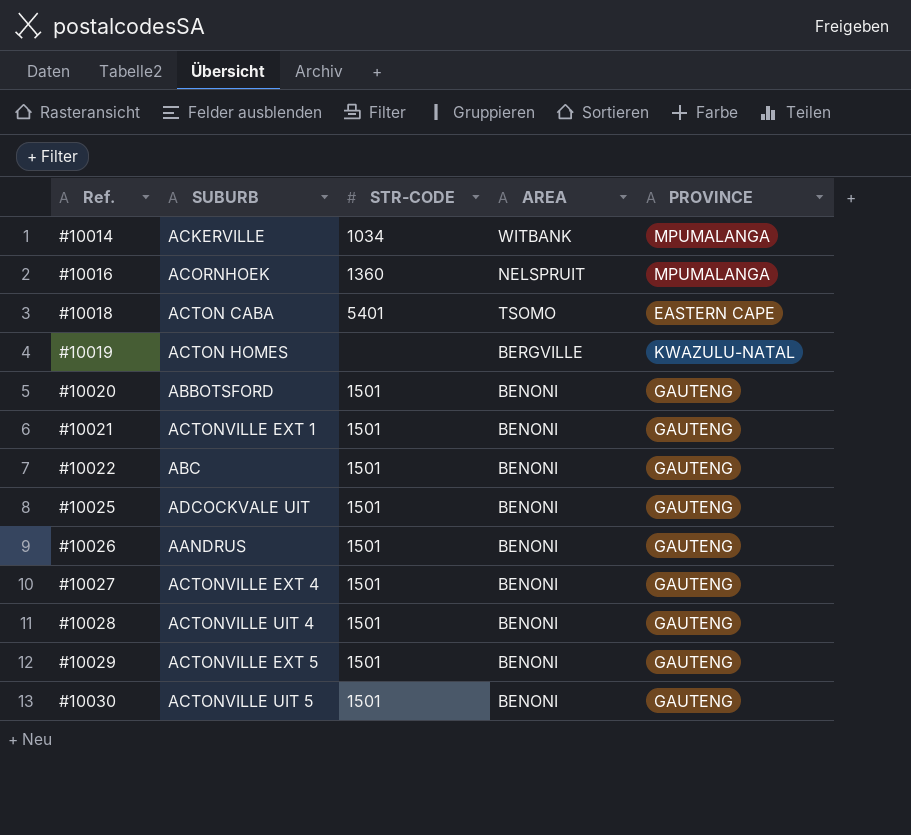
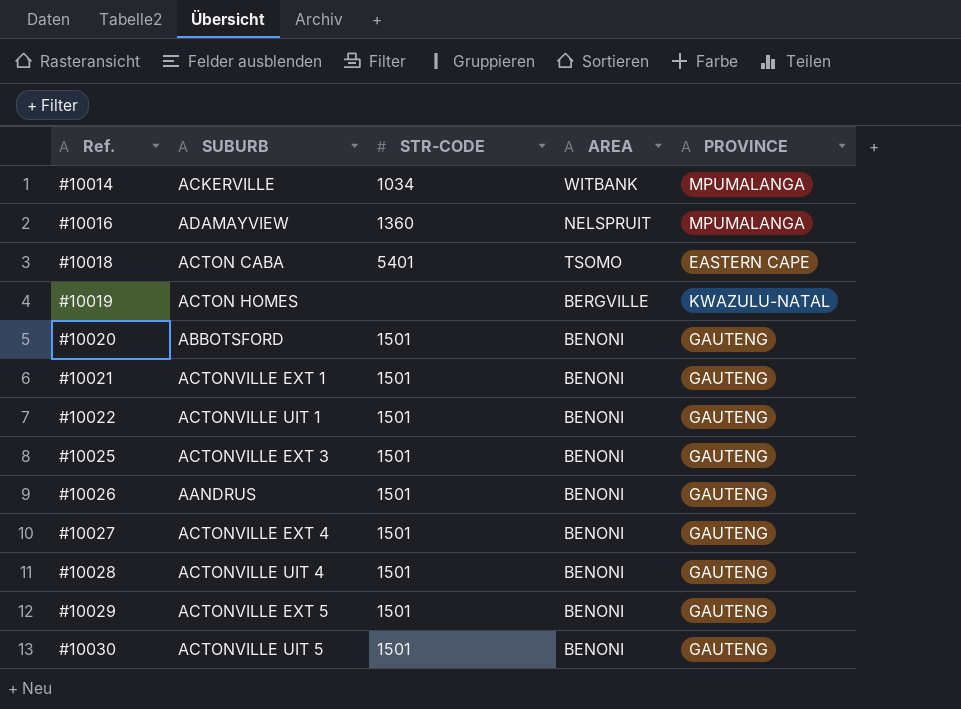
#10016 | SUBURB: ACORNHOEK -> ADAMAYVIEW
#10022 | SUBURB: ABC -> ACTONVILLE UIT 1
#10025 | SUBURB: ADCOCKVALE UIT -> ACTONVILLE EXT 3

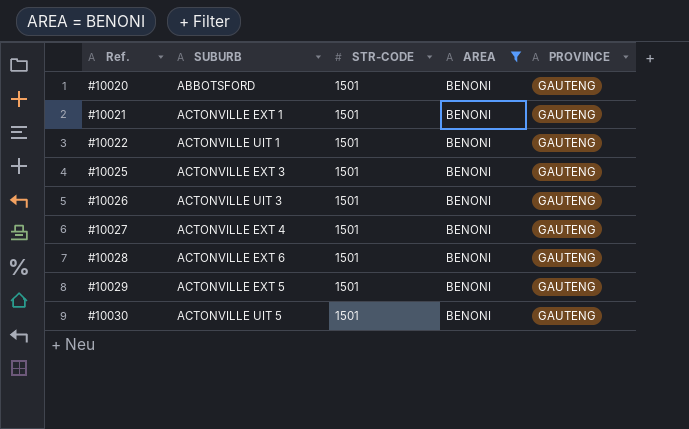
filter: none -> AREA = BENONI
#10026 | SUBURB: AANDRUS -> ACTONVILLE UIT 3
#10028 | SUBURB: ACTONVILLE UIT 4 -> ACTONVILLE EXT 6

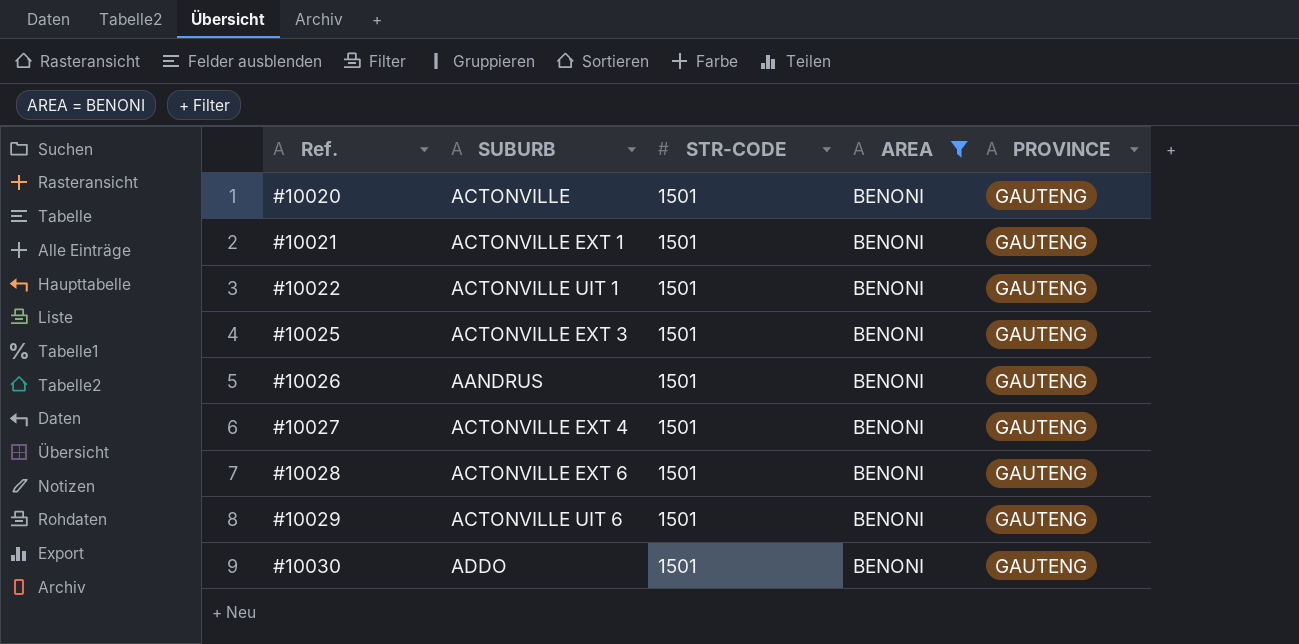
#10020 | SUBURB: ABBOTSFORD -> ACTONVILLE
#10026 | SUBURB: ACTONVILLE UIT 3 -> AANDRUS
#10029 | SUBURB: ACTONVILLE EXT 5 -> ACTONVILLE UIT 6
#10030 | SUBURB: ACTONVILLE UIT 5 -> ADDO

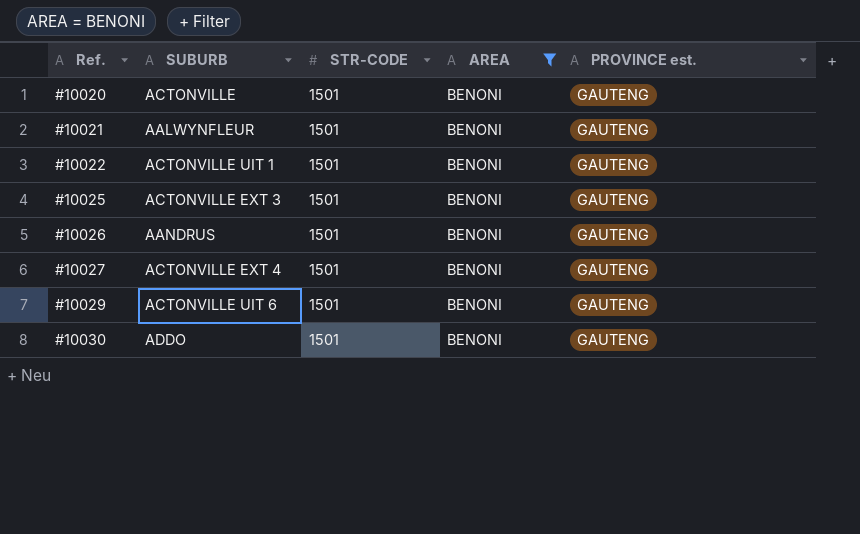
column name: PROVINCE -> PROVINCE est.
row #10028: ACTONVILLE EXT 6 | 1501 | BENONI | GAUTENG -> none
#10021 | SUBURB: ACTONVILLE EXT 1 -> AALWYNFLEUR

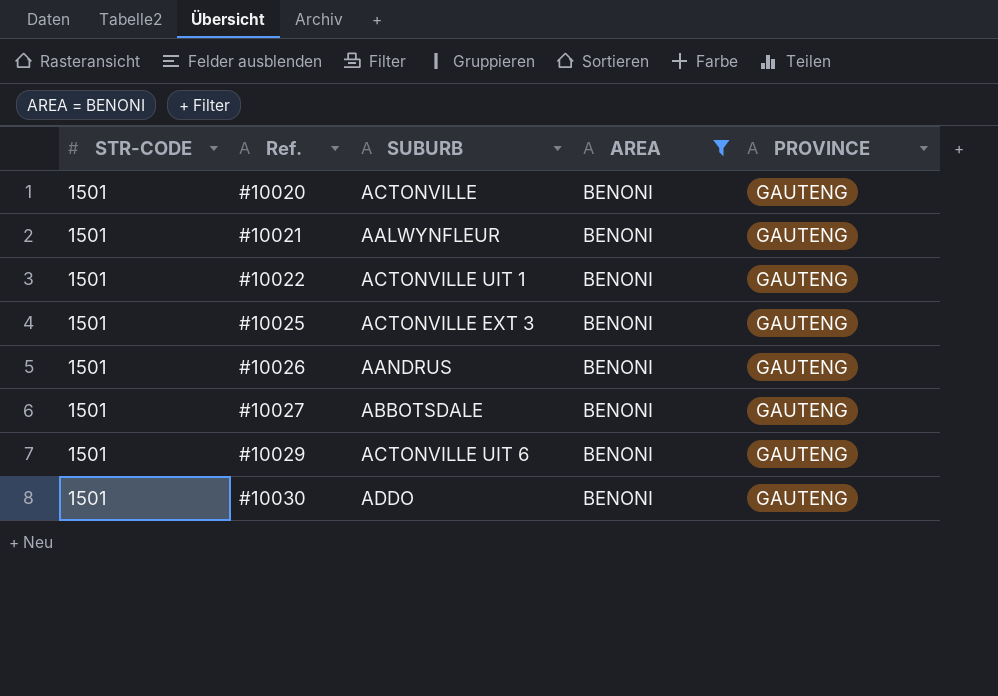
column STR-CODE | position: 3 -> 1
column name: PROVINCE est. -> PROVINCE
#10027 | SUBURB: ACTONVILLE EXT 4 -> ABBOTSDALE

